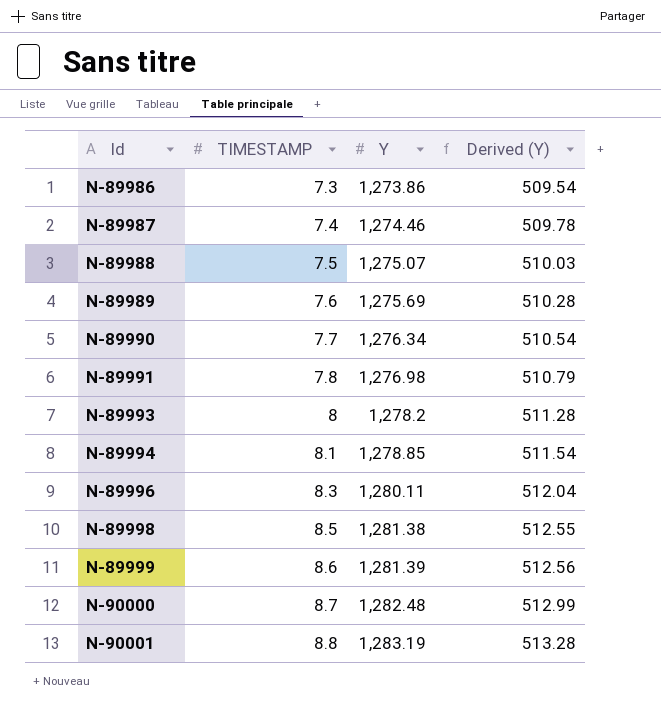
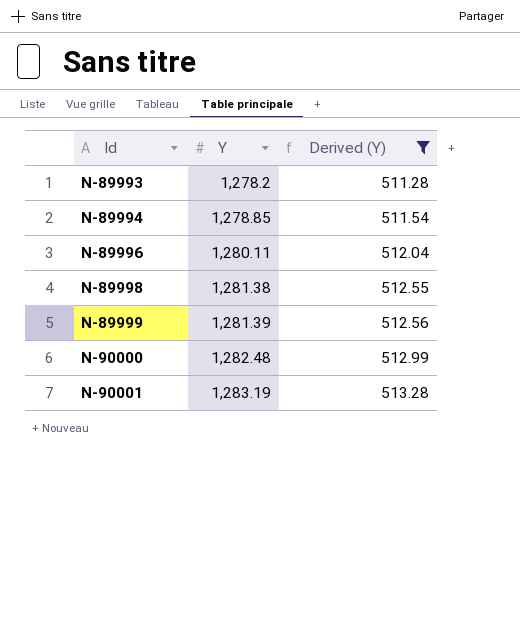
filter: none -> Derived (Y) >= 511.28
column TIMESTAMP | position: 2 -> none

